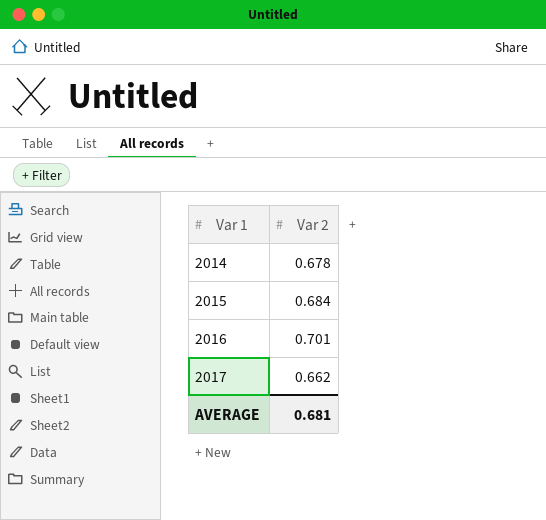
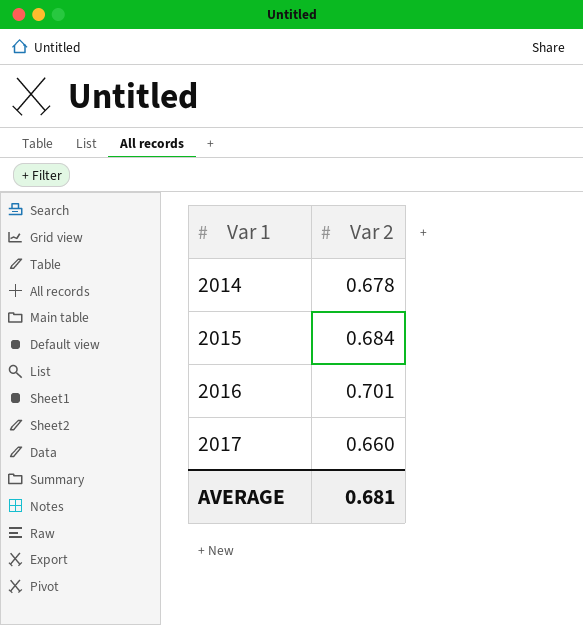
2017 | Var 2: 0.662 -> 0.660

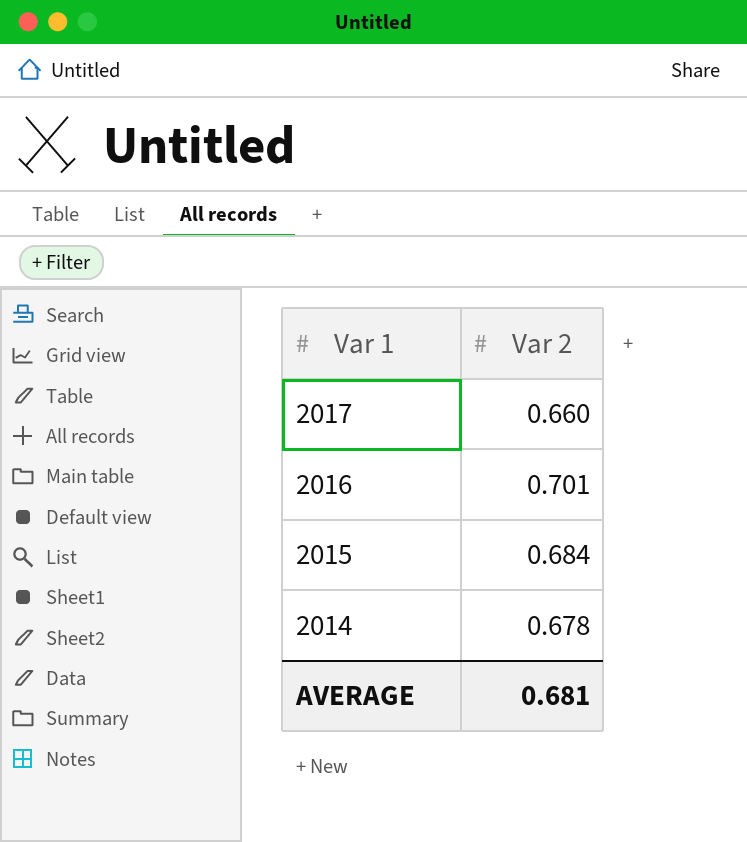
row order: Var 1 ascending -> Var 1 descending

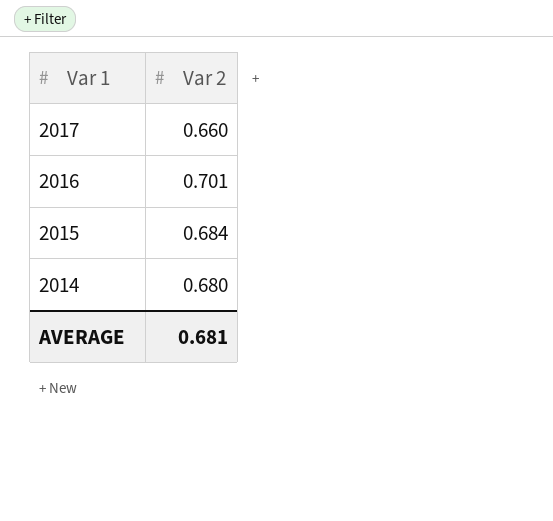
2014 | Var 2: 0.678 -> 0.680

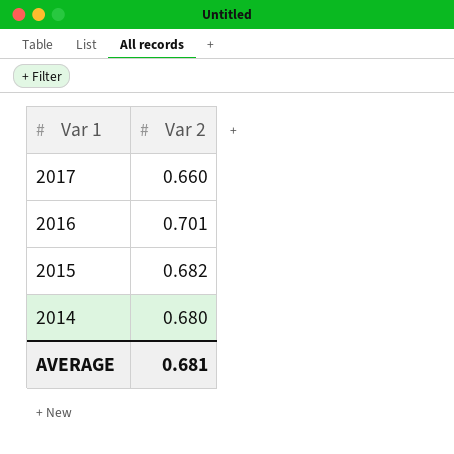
2015 | Var 2: 0.684 -> 0.682

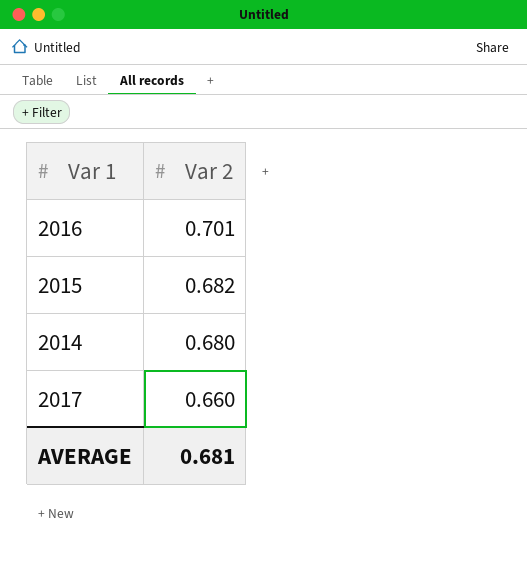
row order: Var 1 descending -> Var 2 descending

